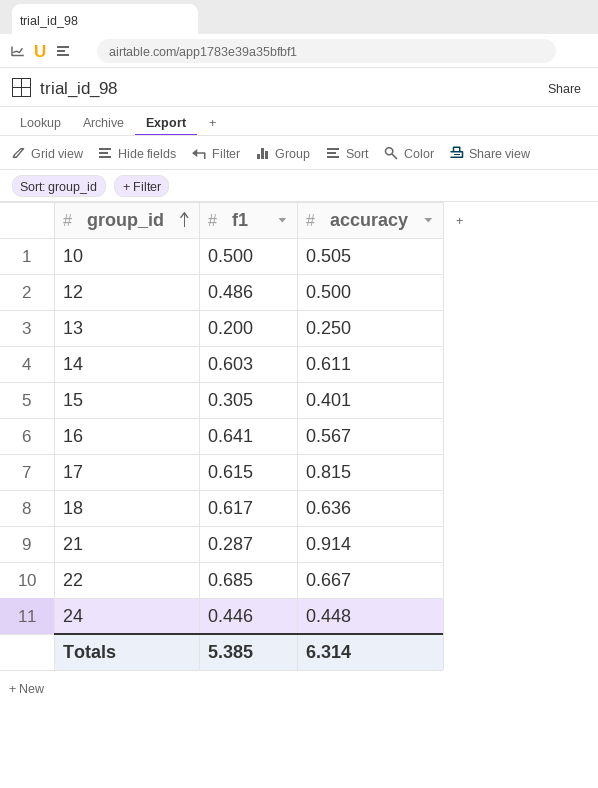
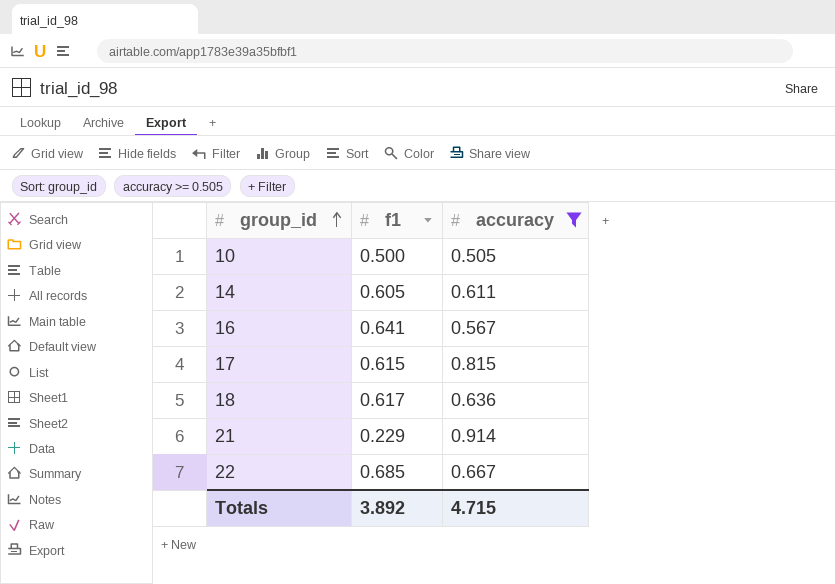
filter: none -> accuracy >= 0.505
14 | f1: 0.603 -> 0.605
21 | f1: 0.287 -> 0.229
Totals | f1: 5.385 -> 3.892
Totals | accuracy: 6.314 -> 4.715

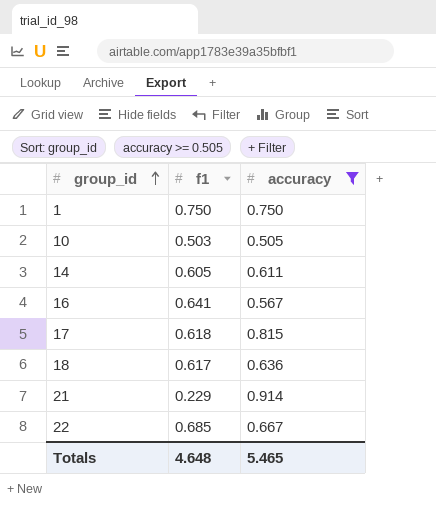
row 1: none -> 0.750 | 0.750
10 | f1: 0.500 -> 0.503
17 | f1: 0.615 -> 0.618
Totals | f1: 3.892 -> 4.648
Totals | accuracy: 4.715 -> 5.465

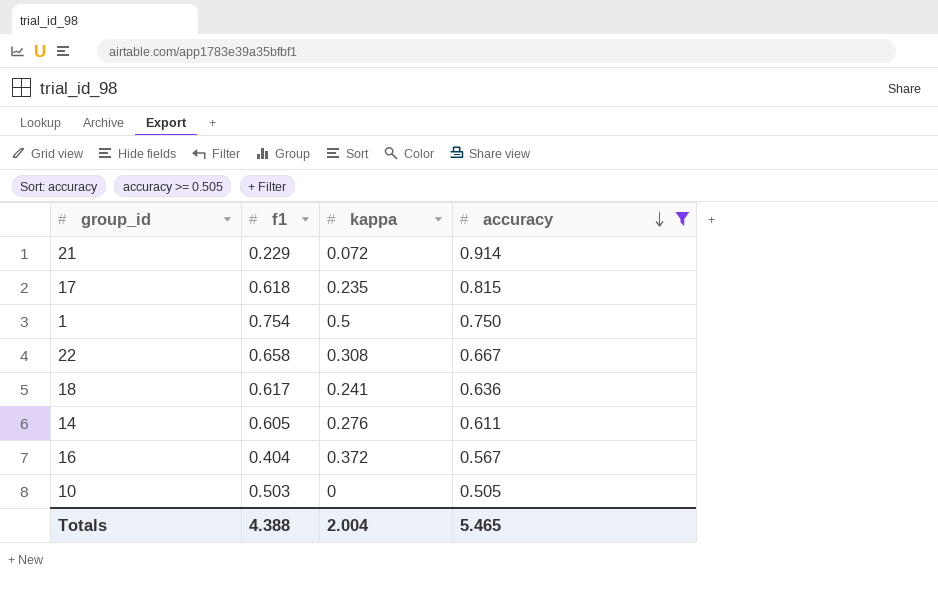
row order: group_id ascending -> accuracy descending
column kappa | position: none -> 3
1 | f1: 0.750 -> 0.754
22 | f1: 0.685 -> 0.658
16 | f1: 0.641 -> 0.404
Totals | f1: 4.648 -> 4.388

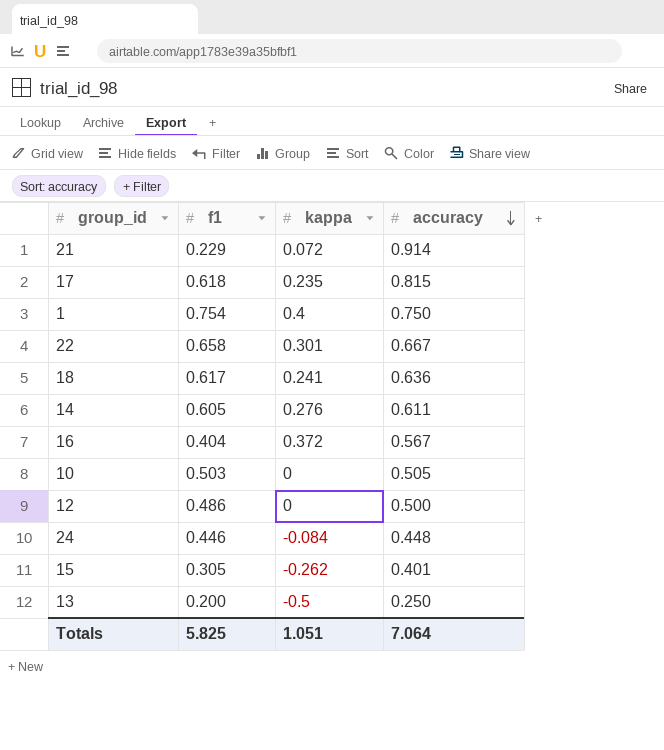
filter: accuracy >= 0.505 -> none
1 | kappa: 0.5 -> 0.4
22 | kappa: 0.308 -> 0.301
Totals | f1: 4.388 -> 5.825
Totals | kappa: 2.004 -> 1.051
Totals | accuracy: 5.465 -> 7.064

